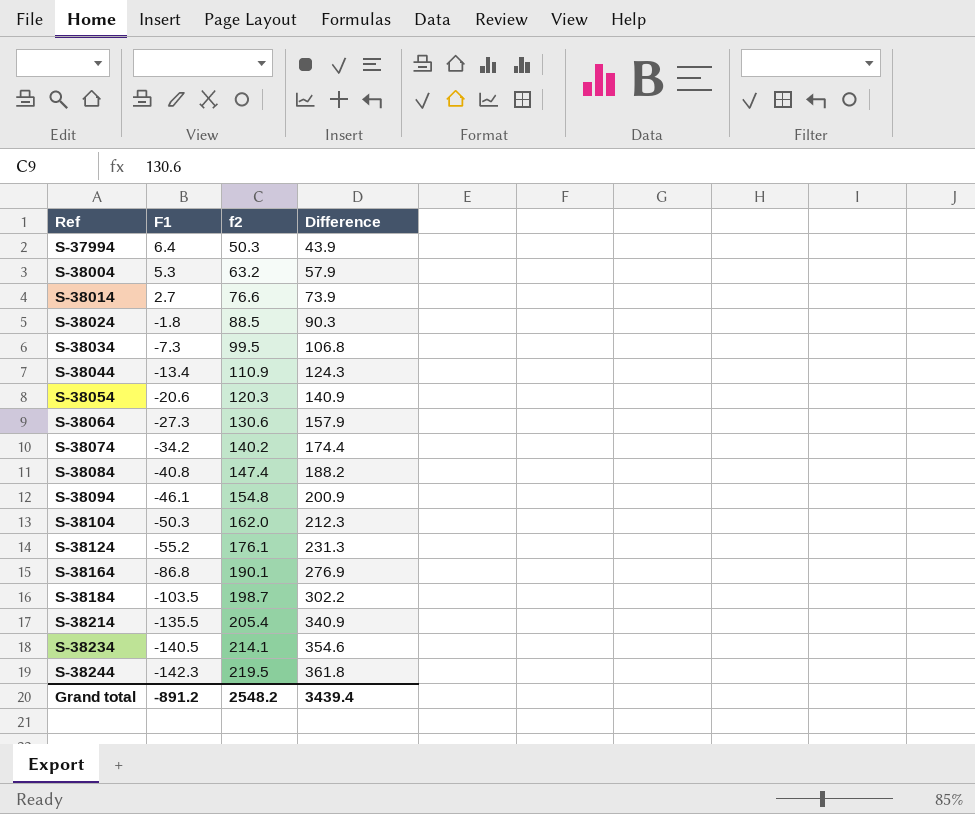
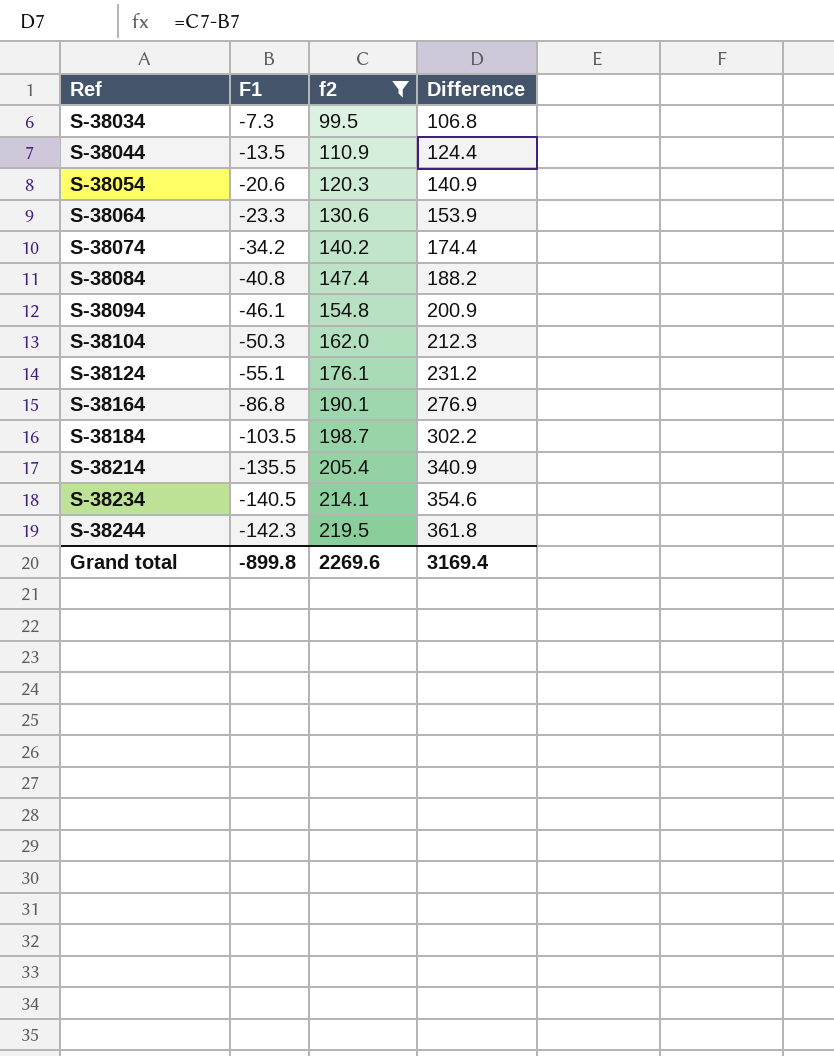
filter: none -> f2 >= 99.5
S-38044 | F1: -13.4 -> -13.5
S-38044 | Difference: 124.3 -> 124.4
S-38064 | F1: -27.3 -> -23.3
S-38064 | Difference: 157.9 -> 153.9
S-38124 | F1: -55.2 -> -55.1
S-38124 | Difference: 231.3 -> 231.2
Grand total | F1: -891.2 -> -899.8
Grand total | f2: 2548.2 -> 2269.6
Grand total | Difference: 3439.4 -> 3169.4

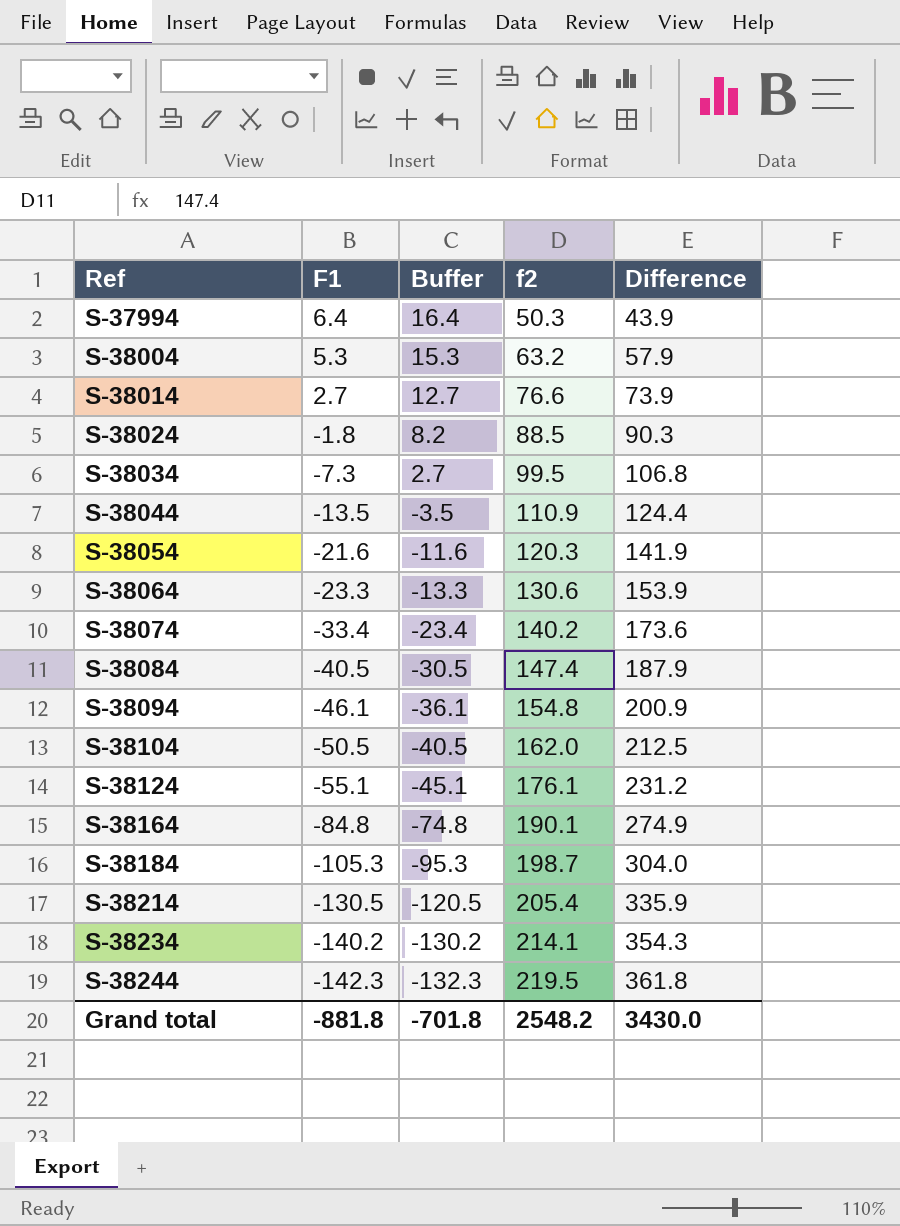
filter: f2 >= 99.5 -> none
column Buffer | formula: none -> [F1] + 10
S-38054 | F1: -20.6 -> -21.6
S-38054 | Difference: 140.9 -> 141.9
S-38074 | F1: -34.2 -> -33.4
S-38074 | Difference: 174.4 -> 173.6
S-38084 | F1: -40.8 -> -40.5
S-38084 | Difference: 188.2 -> 187.9
S-38104 | F1: -50.3 -> -50.5
S-38104 | Difference: 212.3 -> 212.5
S-38164 | F1: -86.8 -> -84.8
S-38164 | Difference: 276.9 -> 274.9
S-38184 | F1: -103.5 -> -105.3
S-38184 | Difference: 302.2 -> 304.0
S-38214 | F1: -135.5 -> -130.5
S-38214 | Difference: 340.9 -> 335.9
S-38234 | F1: -140.5 -> -140.2
S-38234 | Difference: 354.6 -> 354.3
Grand total | F1: -899.8 -> -881.8
Grand total | f2: 2269.6 -> 2548.2
Grand total | Difference: 3169.4 -> 3430.0

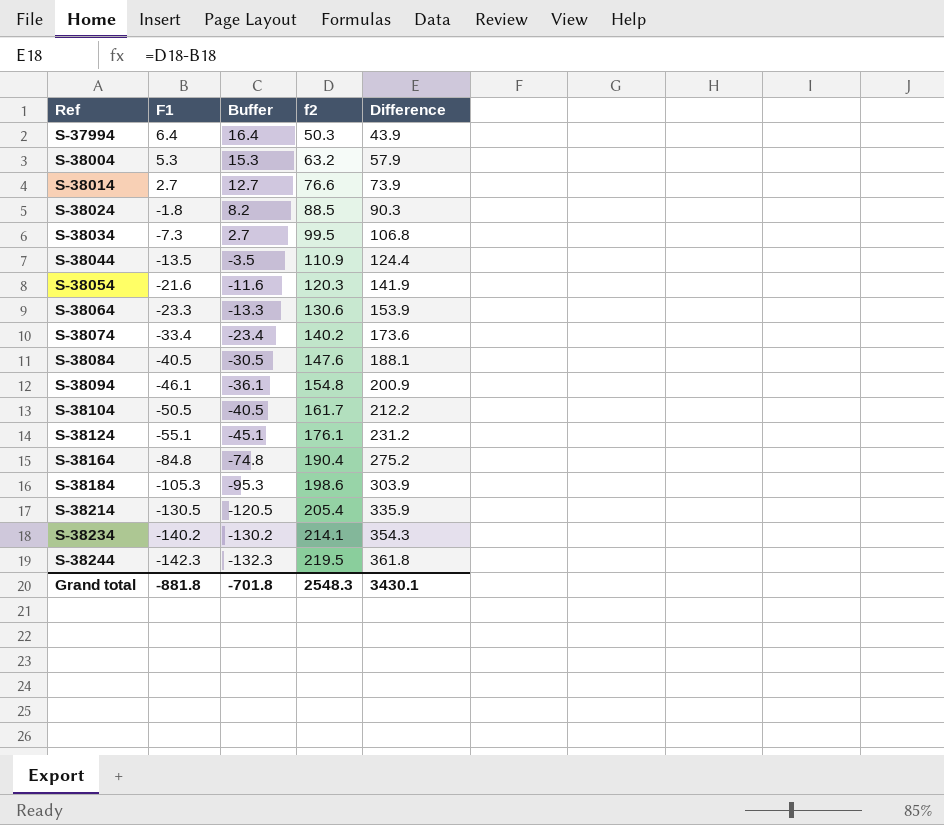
S-38084 | f2: 147.4 -> 147.6
S-38084 | Difference: 187.9 -> 188.1
S-38104 | f2: 162.0 -> 161.7
S-38104 | Difference: 212.5 -> 212.2
S-38164 | f2: 190.1 -> 190.4
S-38164 | Difference: 274.9 -> 275.2
S-38184 | f2: 198.7 -> 198.6
S-38184 | Difference: 304.0 -> 303.9
Grand total | f2: 2548.2 -> 2548.3
Grand total | Difference: 3430.0 -> 3430.1

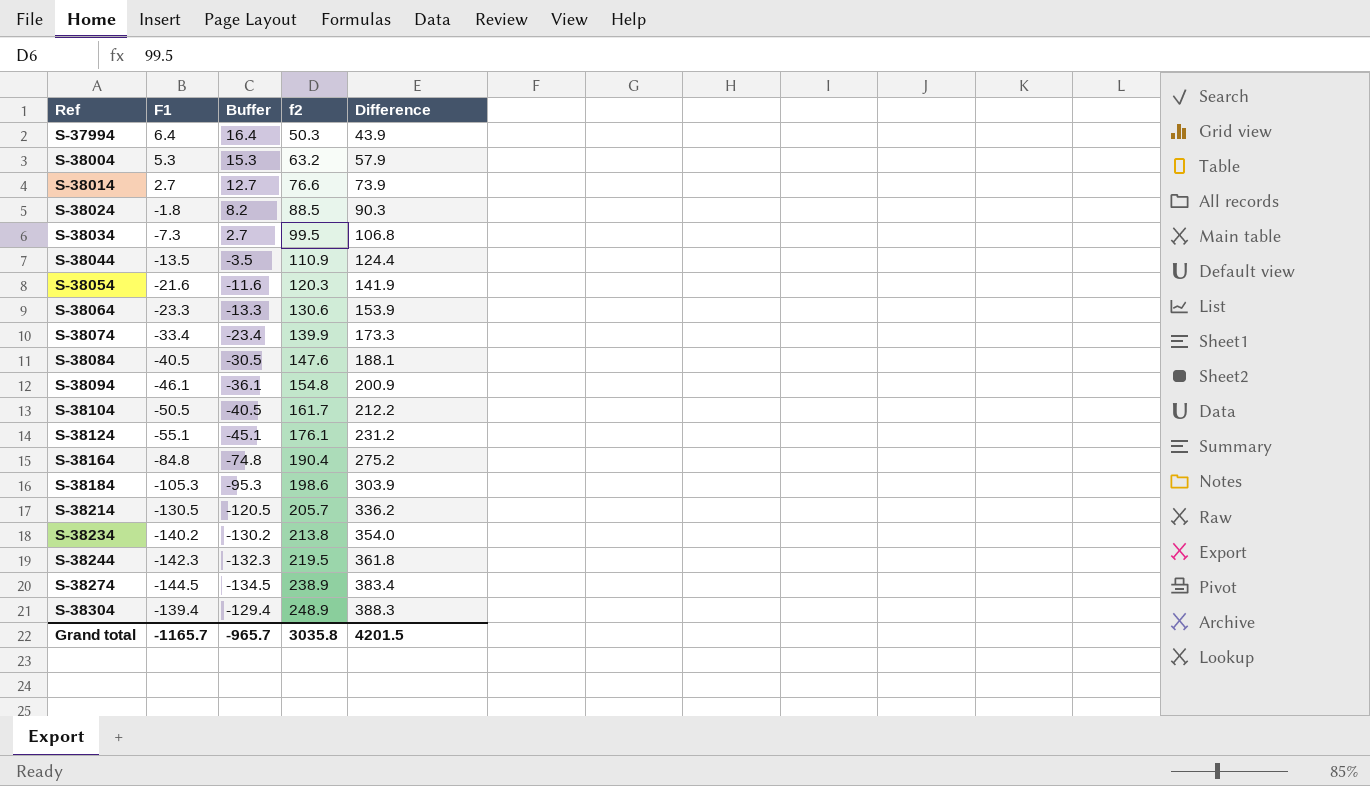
S-38074 | f2: 140.2 -> 139.9
S-38074 | Difference: 173.6 -> 173.3
S-38214 | f2: 205.4 -> 205.7
S-38214 | Difference: 335.9 -> 336.2
S-38234 | f2: 214.1 -> 213.8
S-38234 | Difference: 354.3 -> 354.0
row S-38274: none -> -144.5 | -134.5 | 238.9 | 383.4
row S-38304: none -> -139.4 | -129.4 | 248.9 | 388.3
Grand total | F1: -881.8 -> -1165.7
Grand total | Buffer: -701.8 -> -965.7
Grand total | f2: 2548.3 -> 3035.8
Grand total | Difference: 3430.1 -> 4201.5

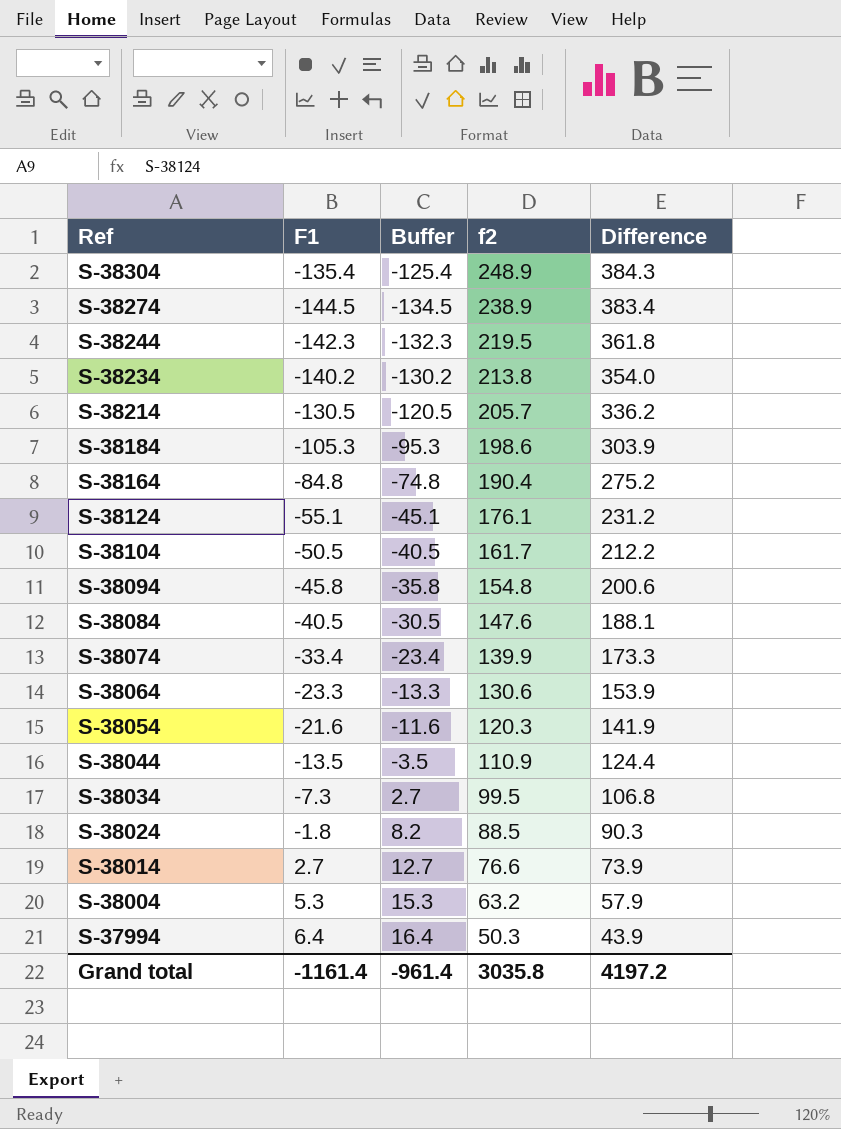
row order: Ref ascending -> Ref descending
S-38304 | F1: -139.4 -> -135.4
S-38304 | Buffer: -129.4 -> -125.4
S-38304 | Difference: 388.3 -> 384.3
S-38094 | F1: -46.1 -> -45.8
S-38094 | Buffer: -36.1 -> -35.8
S-38094 | Difference: 200.9 -> 200.6
Grand total | F1: -1165.7 -> -1161.4
Grand total | Buffer: -965.7 -> -961.4
Grand total | Difference: 4201.5 -> 4197.2

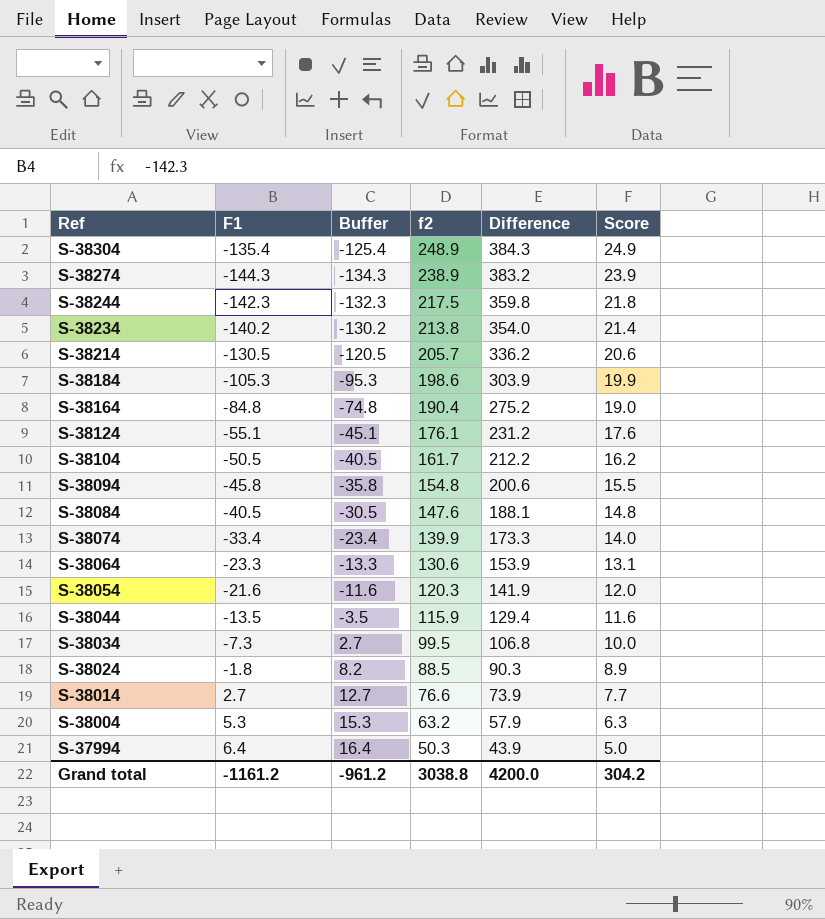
column Score | formula: none -> [f2] * 0.1
S-38274 | F1: -144.5 -> -144.3
S-38274 | Buffer: -134.5 -> -134.3
S-38274 | Difference: 383.4 -> 383.2
S-38244 | f2: 219.5 -> 217.5
S-38244 | Difference: 361.8 -> 359.8
S-38044 | f2: 110.9 -> 115.9
S-38044 | Difference: 124.4 -> 129.4
Grand total | F1: -1161.4 -> -1161.2
Grand total | Buffer: -961.4 -> -961.2
Grand total | f2: 3035.8 -> 3038.8
Grand total | Difference: 4197.2 -> 4200.0

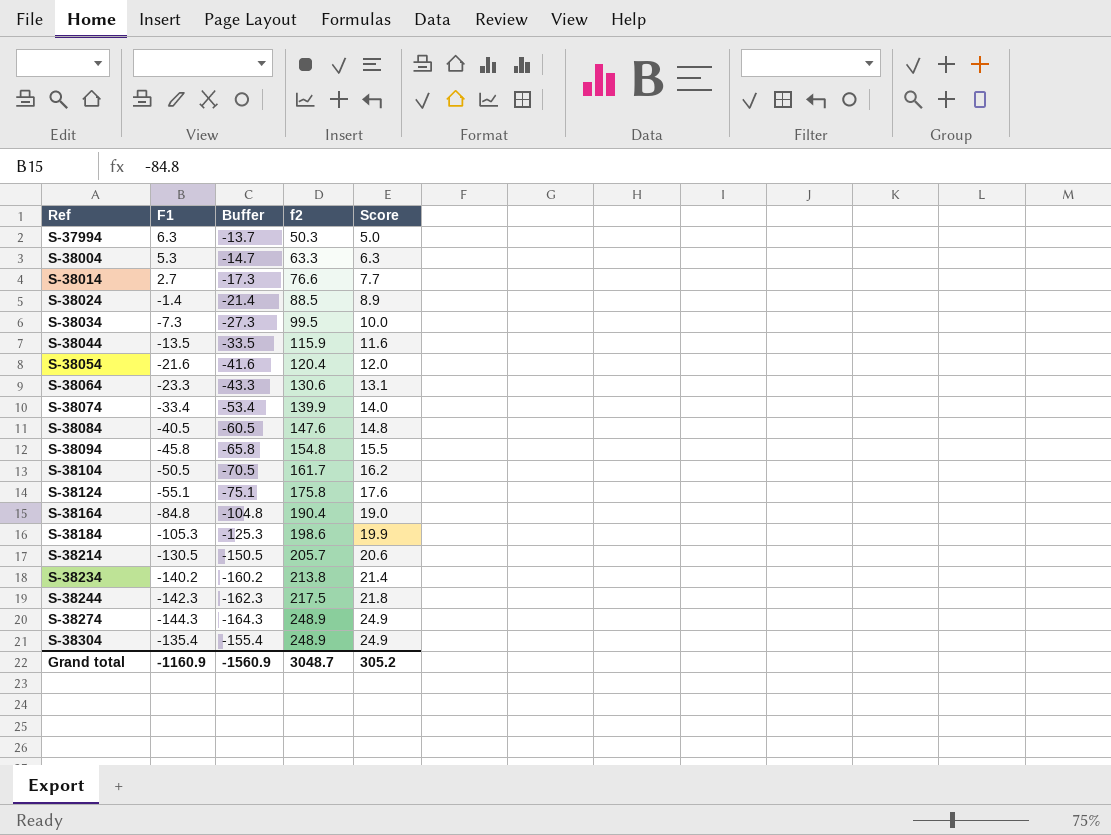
row order: Ref descending -> Ref ascending
column Difference | formula: [f2] - [F1] -> none
column Buffer | formula: [F1] + 10 -> [F1] - 20
S-37994 | F1: 6.4 -> 6.3
S-38004 | f2: 63.2 -> 63.3
S-38024 | F1: -1.8 -> -1.4
S-38054 | f2: 120.3 -> 120.4
S-38124 | f2: 176.1 -> 175.8
S-38274 | f2: 238.9 -> 248.9
S-38274 | Score: 23.9 -> 24.9
Grand total | F1: -1161.2 -> -1160.9
Grand total | Buffer: -961.2 -> -1560.9
Grand total | f2: 3038.8 -> 3048.7
Grand total | Score: 304.2 -> 305.2

